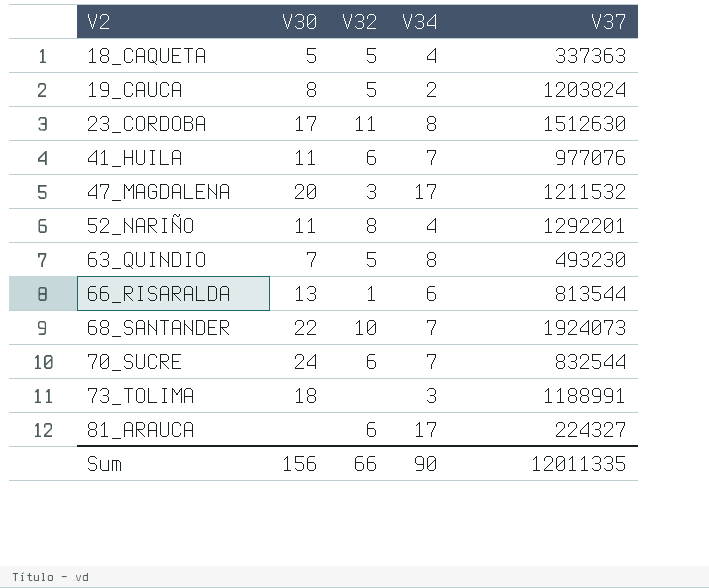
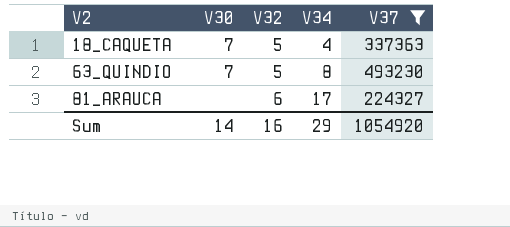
filter: none -> V37 <= 493230
18_CAQUETA | V30: 5 -> 7
Sum | V30: 156 -> 14
Sum | V32: 66 -> 16
Sum | V34: 90 -> 29
Sum | V37: 12011335 -> 1054920

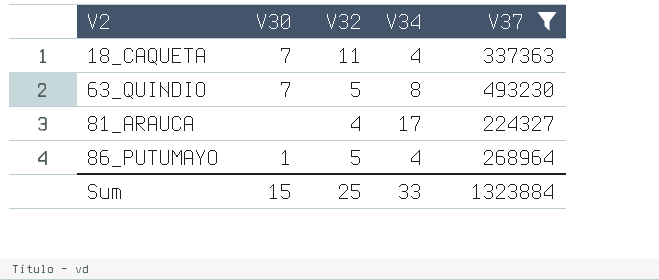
18_CAQUETA | V32: 5 -> 11
81_ARAUCA | V32: 6 -> 4
row 86_PUTUMAYO: none -> 1 | 5 | 4 | 268964
Sum | V30: 14 -> 15
Sum | V32: 16 -> 25
Sum | V34: 29 -> 33
Sum | V37: 1054920 -> 1323884

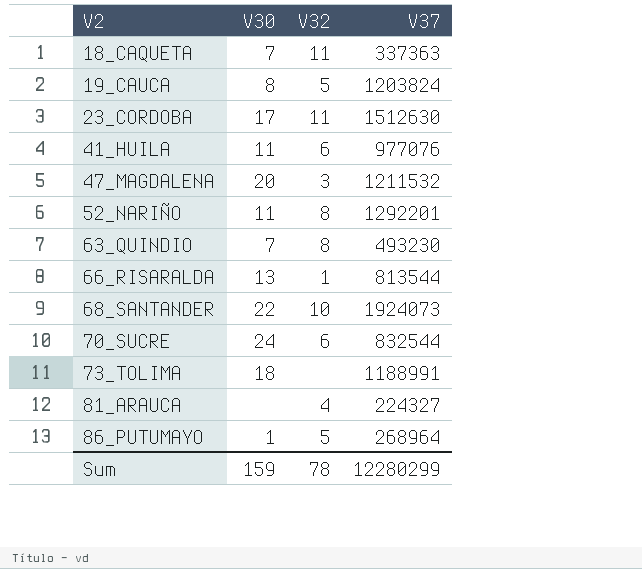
filter: V37 <= 493230 -> none
column V34 | position: 4 -> none
63_QUINDIO | V32: 5 -> 8
Sum | V30: 15 -> 159
Sum | V32: 25 -> 78
Sum | V37: 1323884 -> 12280299

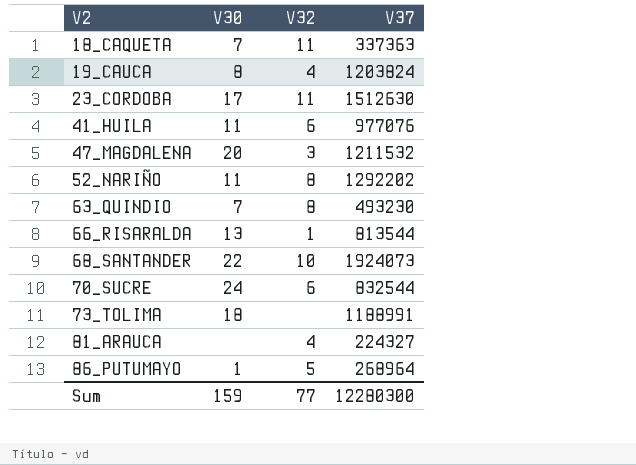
19_CAUCA | V32: 5 -> 4
52_NARIÑO | V37: 1292201 -> 1292202
Sum | V32: 78 -> 77
Sum | V37: 12280299 -> 12280300

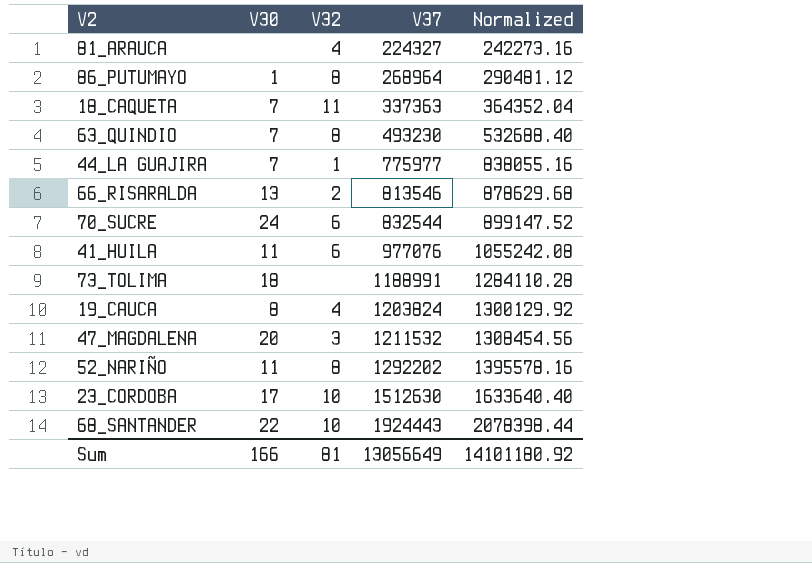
row order: V2 ascending -> V37 ascending
column Normalized | formula: none -> [V37] * 1.08
86_PUTUMAYO | V32: 5 -> 8
row 44_LA GUAJIRA: none -> 7 | 1 | 775977 | 838055.16
66_RISARALDA | V32: 1 -> 2
66_RISARALDA | V37: 813544 -> 813546
23_CORDOBA | V32: 11 -> 10
68_SANTANDER | V37: 1924073 -> 1924443
Sum | V30: 159 -> 166
Sum | V32: 77 -> 81
Sum | V37: 12280300 -> 13056649

